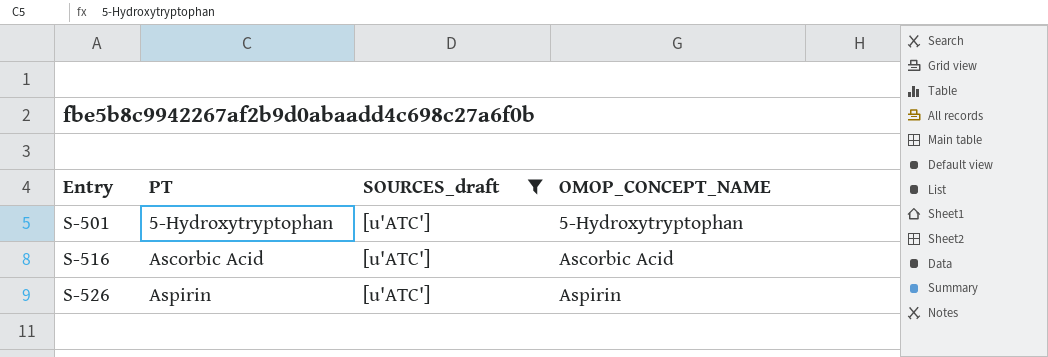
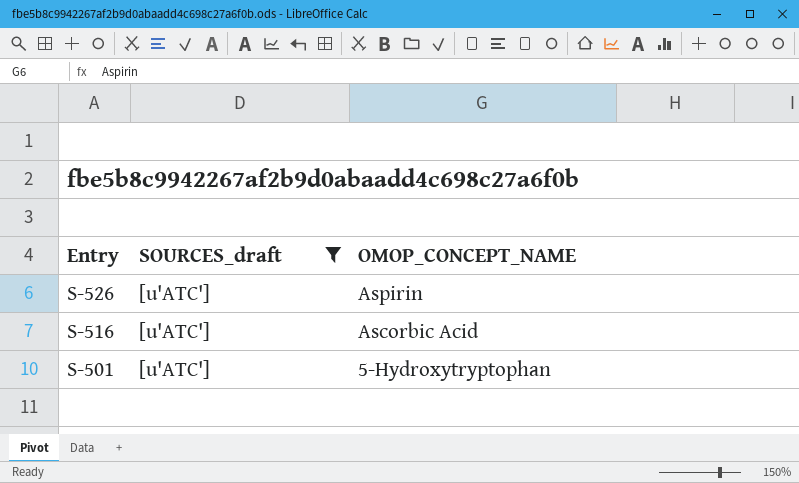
row order: Entry ascending -> Entry descending
column PT | position: 2 -> none

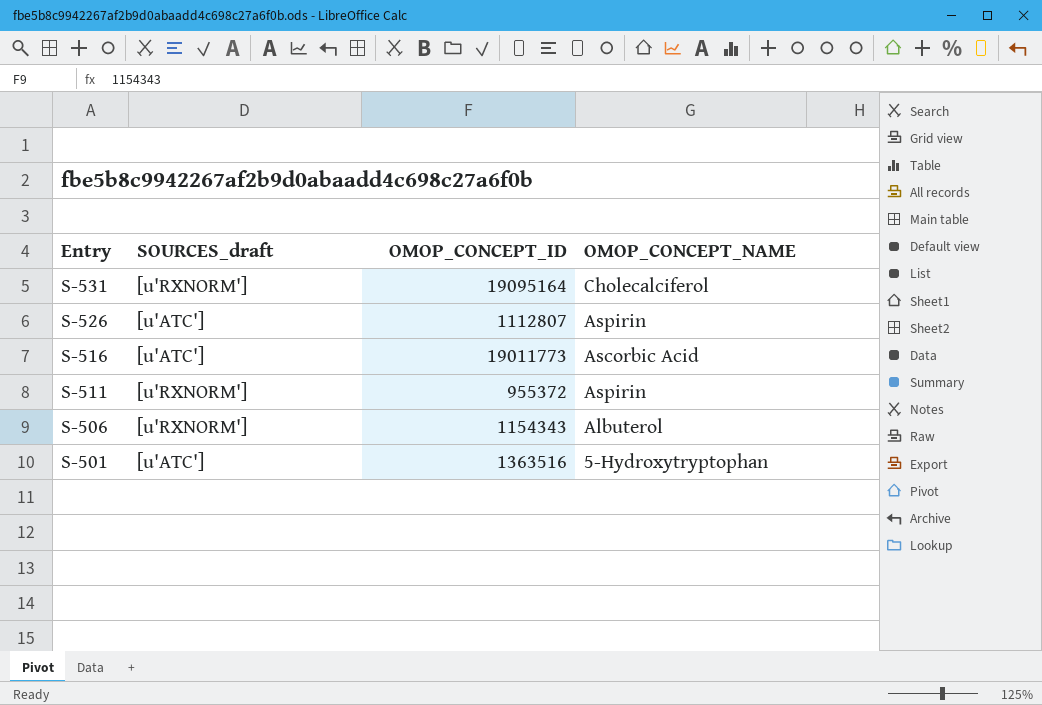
filter: SOURCES_draft = [u'ATC'] -> none
column OMOP_CONCEPT_ID | position: none -> 3

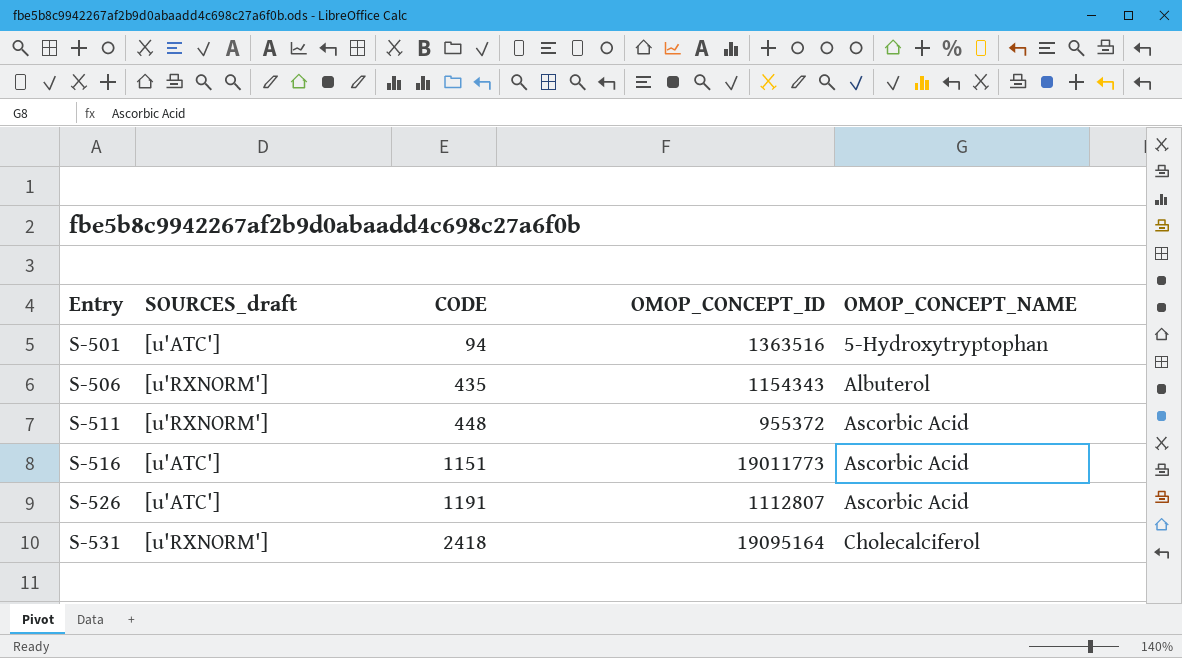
row order: Entry descending -> Entry ascending
column CODE | position: none -> 3
S-511 | OMOP_CONCEPT_NAME: Aspirin -> Ascorbic Acid
S-526 | OMOP_CONCEPT_NAME: Aspirin -> Ascorbic Acid

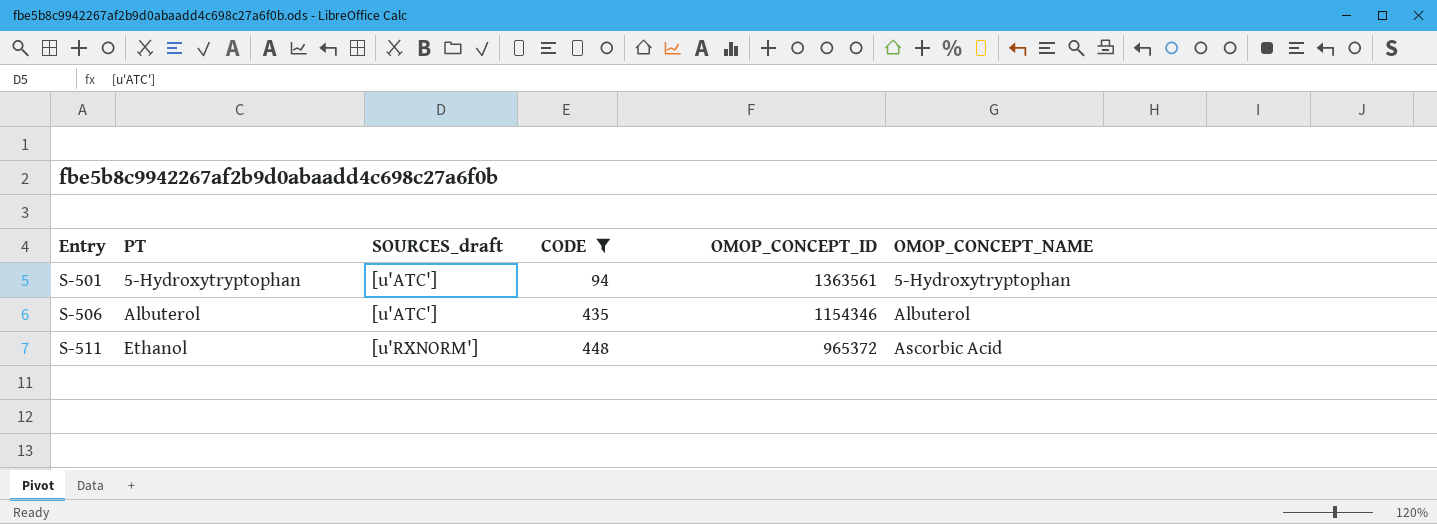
filter: none -> CODE <= 448
column PT | position: none -> 2
S-501 | OMOP_CONCEPT_ID: 1363516 -> 1363561
S-506 | SOURCES_draft: [u'RXNORM'] -> [u'ATC']
S-506 | OMOP_CONCEPT_ID: 1154343 -> 1154346
S-511 | OMOP_CONCEPT_ID: 955372 -> 965372

